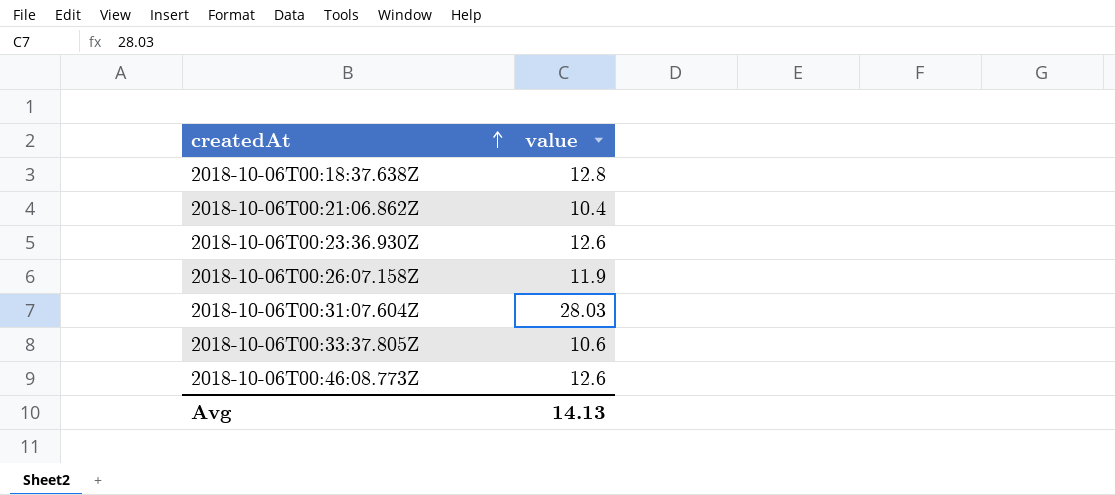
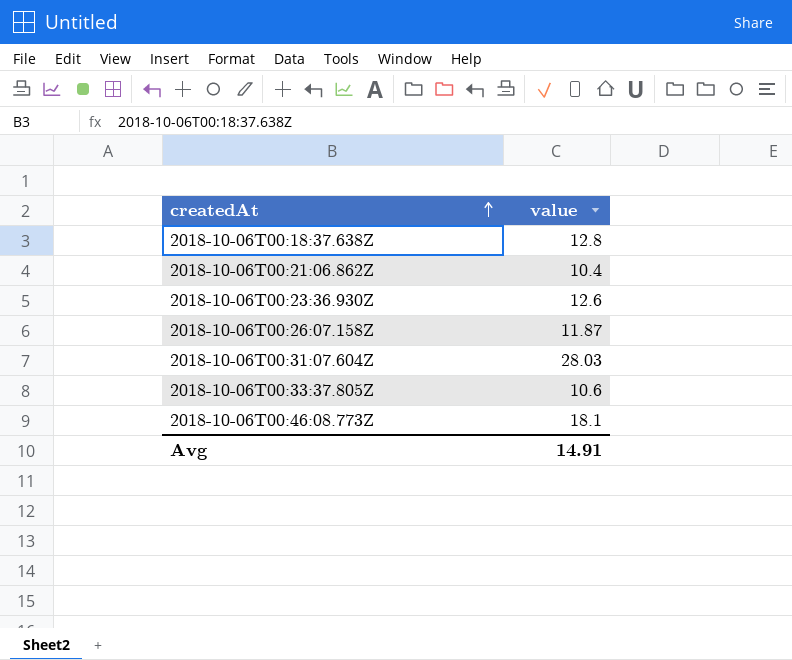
2018-10-06T00:26:07.158Z | value: 11.9 -> 11.87
2018-10-06T00:46:08.773Z | value: 12.6 -> 18.1
Avg | value: 14.13 -> 14.91

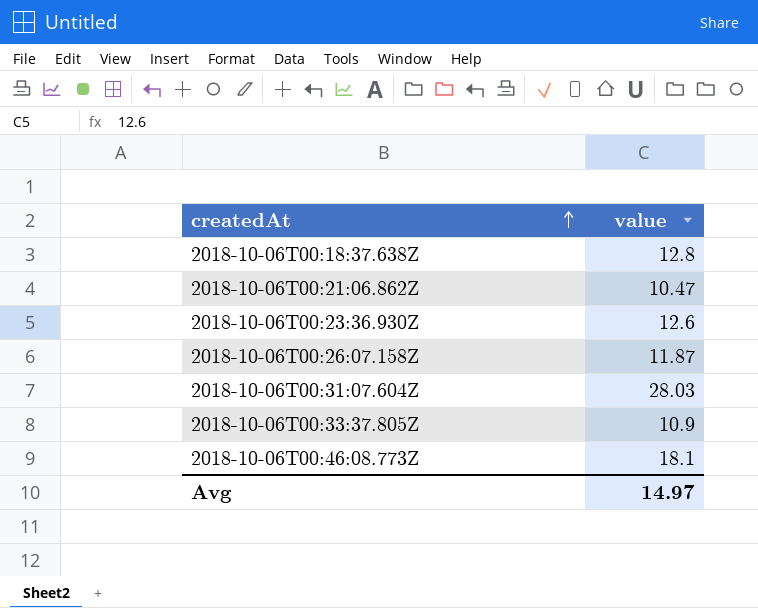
2018-10-06T00:21:06.862Z | value: 10.4 -> 10.47
2018-10-06T00:33:37.805Z | value: 10.6 -> 10.9
Avg | value: 14.91 -> 14.97

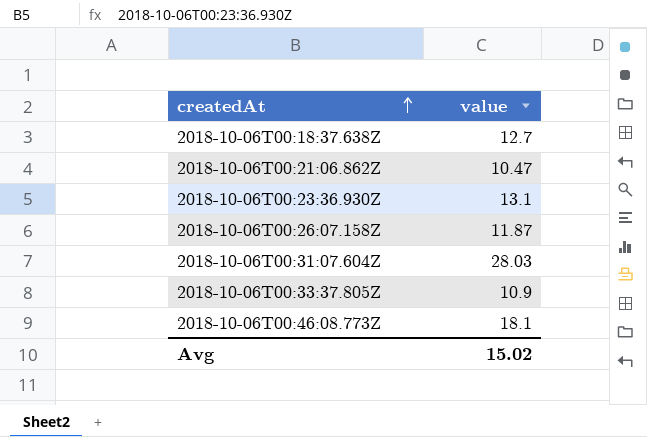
2018-10-06T00:18:37.638Z | value: 12.8 -> 12.7
2018-10-06T00:23:36.930Z | value: 12.6 -> 13.1
Avg | value: 14.97 -> 15.02

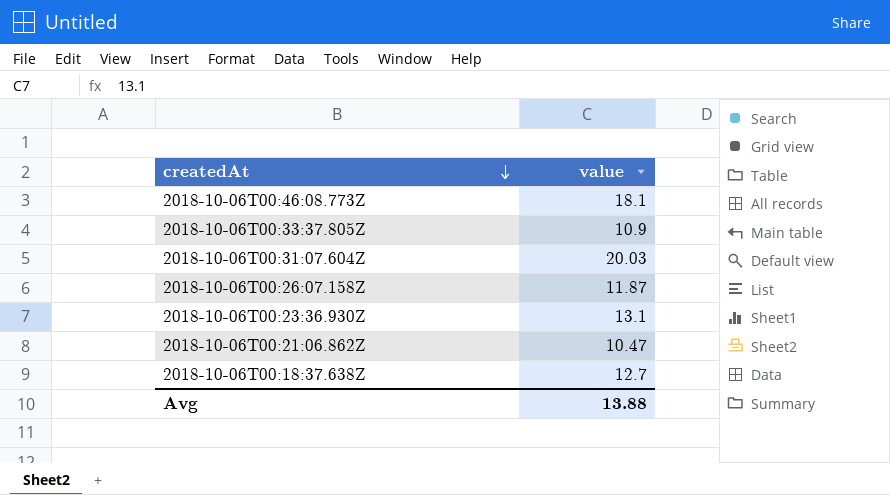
row order: createdAt ascending -> createdAt descending
2018-10-06T00:31:07.604Z | value: 28.03 -> 20.03
Avg | value: 15.02 -> 13.88

